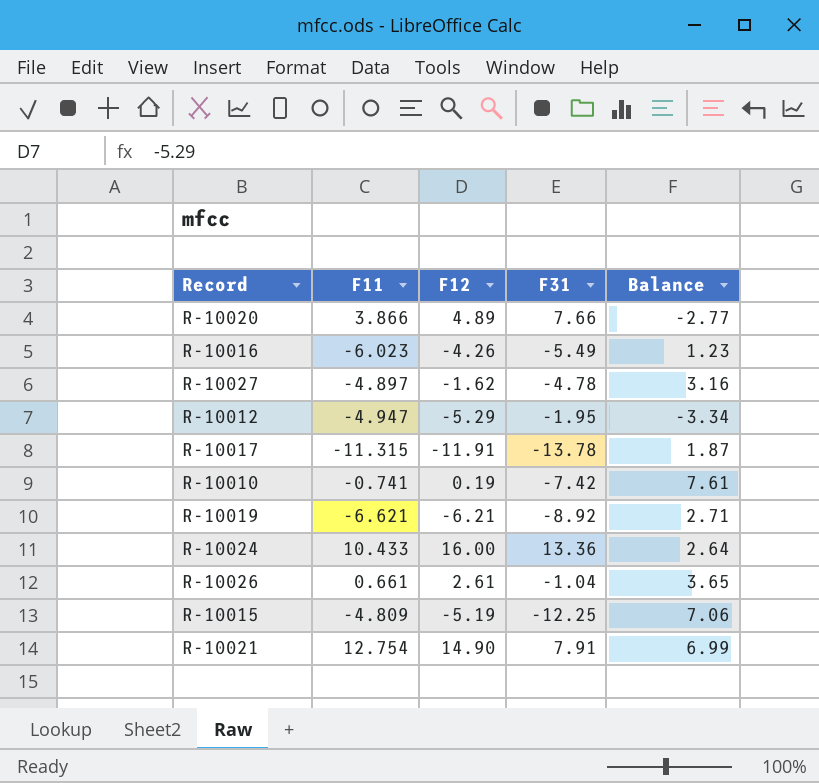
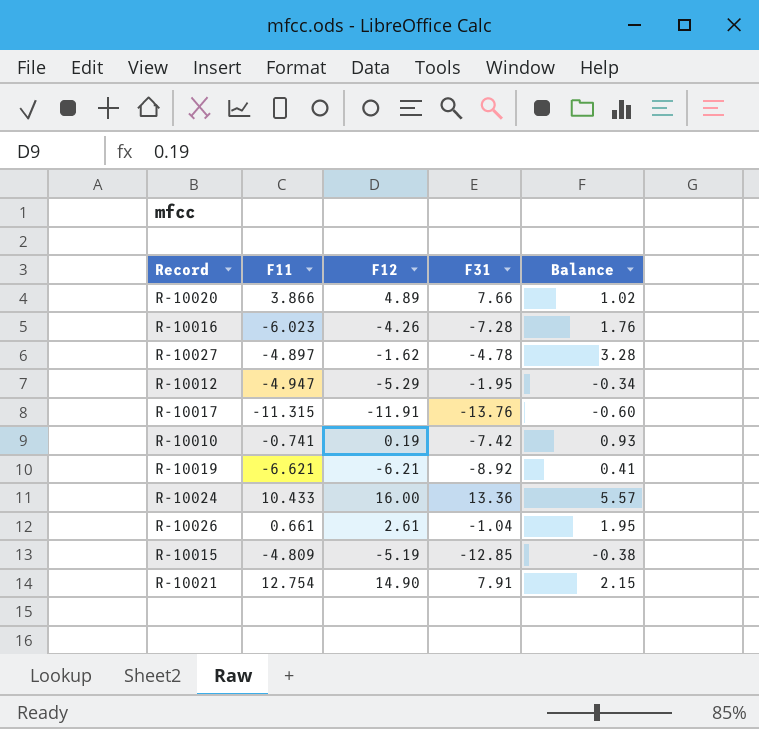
column Balance | formula: [F12] - [F31] -> [F12] - [F11]
R-10016 | F31: -5.49 -> -7.28
R-10017 | F31: -13.78 -> -13.76
R-10015 | F31: -12.25 -> -12.85

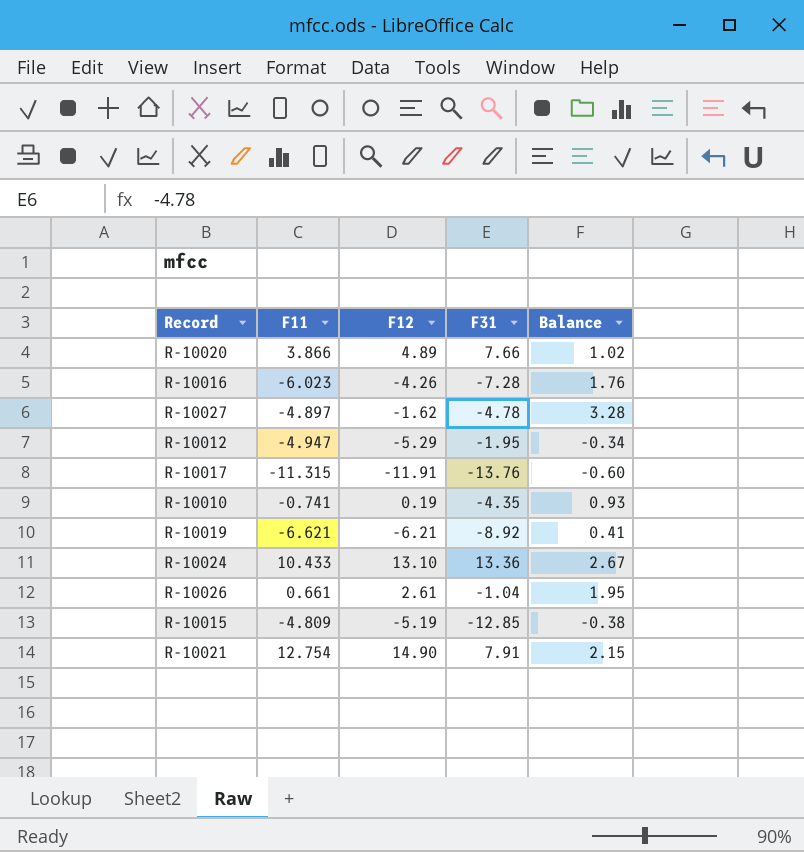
R-10010 | F31: -7.42 -> -4.35
R-10024 | F12: 16.00 -> 13.10
R-10024 | Balance: 5.57 -> 2.67

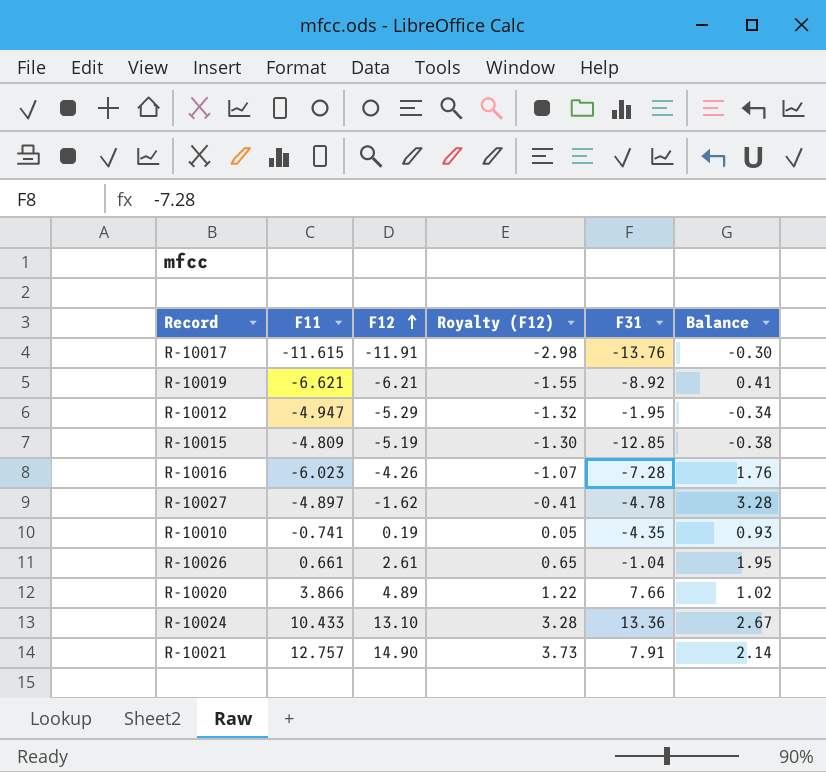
row order: none -> F12 ascending
column Royalty (F12) | formula: none -> [F12] * 0.25
R-10017 | F11: -11.315 -> -11.615
R-10017 | Balance: -0.60 -> -0.30
R-10021 | F11: 12.754 -> 12.757
R-10021 | Balance: 2.15 -> 2.14

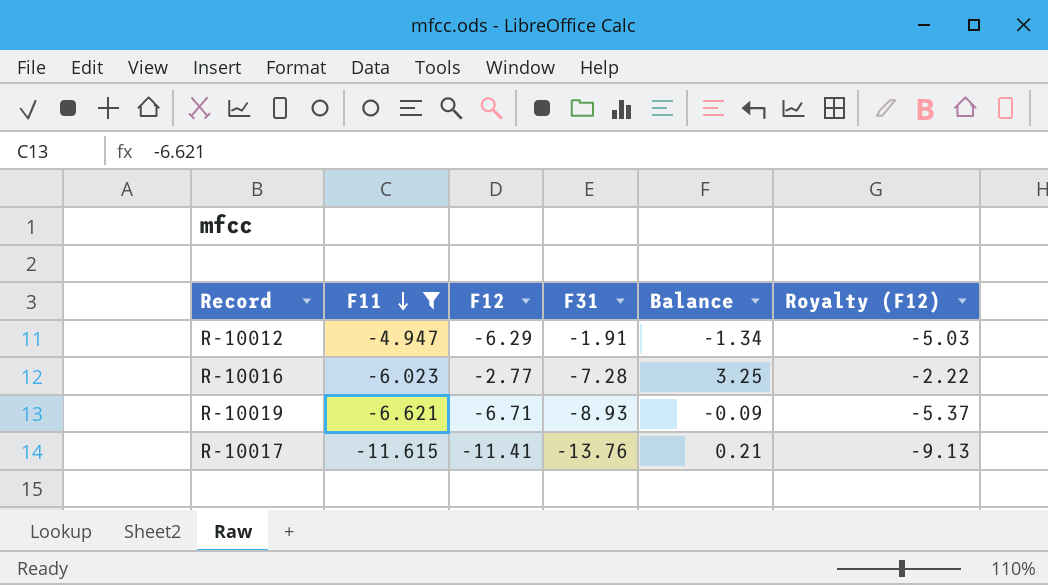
filter: none -> F11 <= -4.947
row order: F12 ascending -> F11 descending
column Royalty (F12) | formula: [F12] * 0.25 -> [F12] * 0.8
column Royalty (F12) | position: 4 -> 6
R-10012 | F12: -5.29 -> -6.29
R-10012 | F31: -1.95 -> -1.91
R-10012 | Balance: -0.34 -> -1.34
R-10016 | F12: -4.26 -> -2.77
R-10016 | Balance: 1.76 -> 3.25
R-10019 | F12: -6.21 -> -6.71
R-10019 | F31: -8.92 -> -8.93
R-10019 | Balance: 0.41 -> -0.09
R-10017 | F12: -11.91 -> -11.41
R-10017 | Balance: -0.30 -> 0.21

